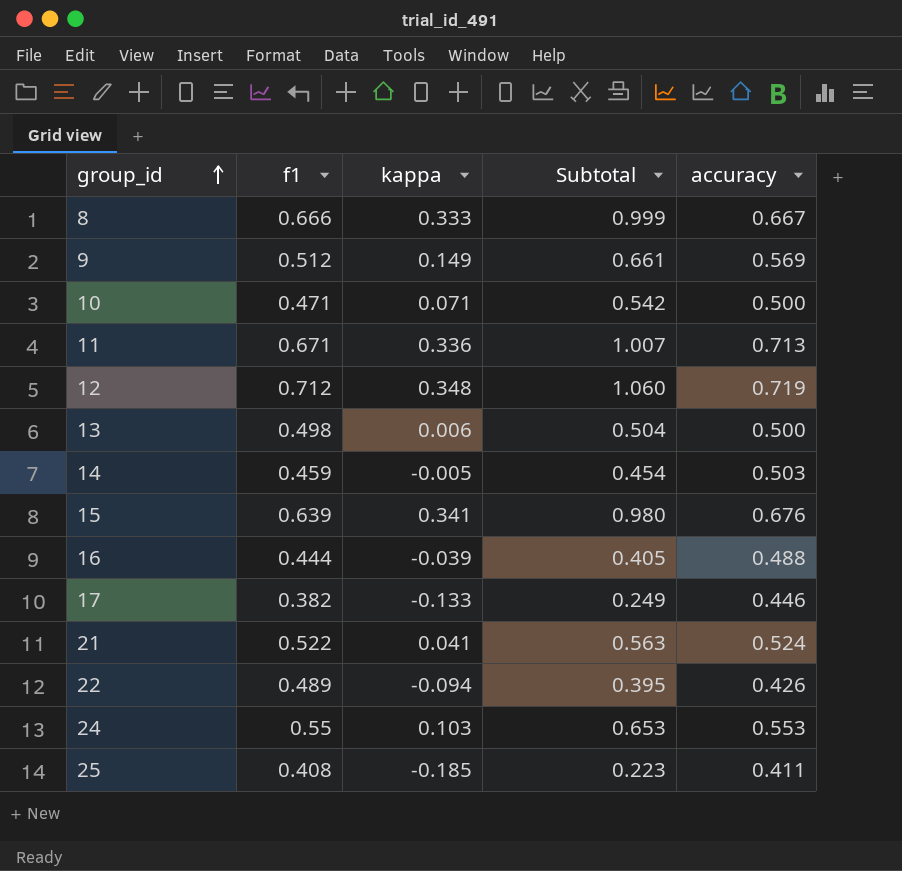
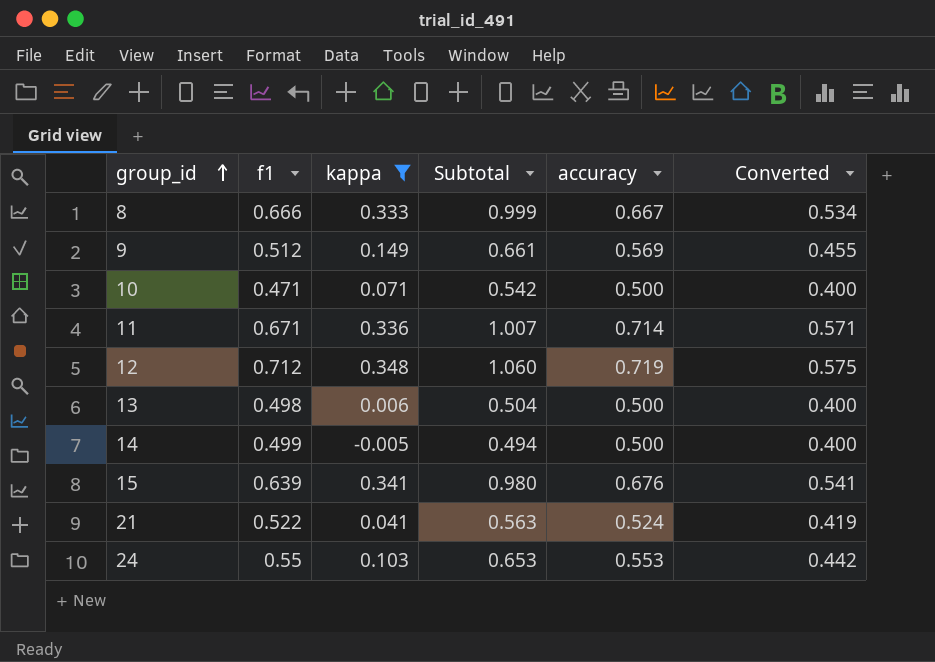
filter: none -> kappa >= -0.005
column Converted | formula: none -> [accuracy] * 0.8
11 | accuracy: 0.713 -> 0.714
14 | f1: 0.459 -> 0.499
14 | Subtotal: 0.454 -> 0.494
14 | accuracy: 0.503 -> 0.500

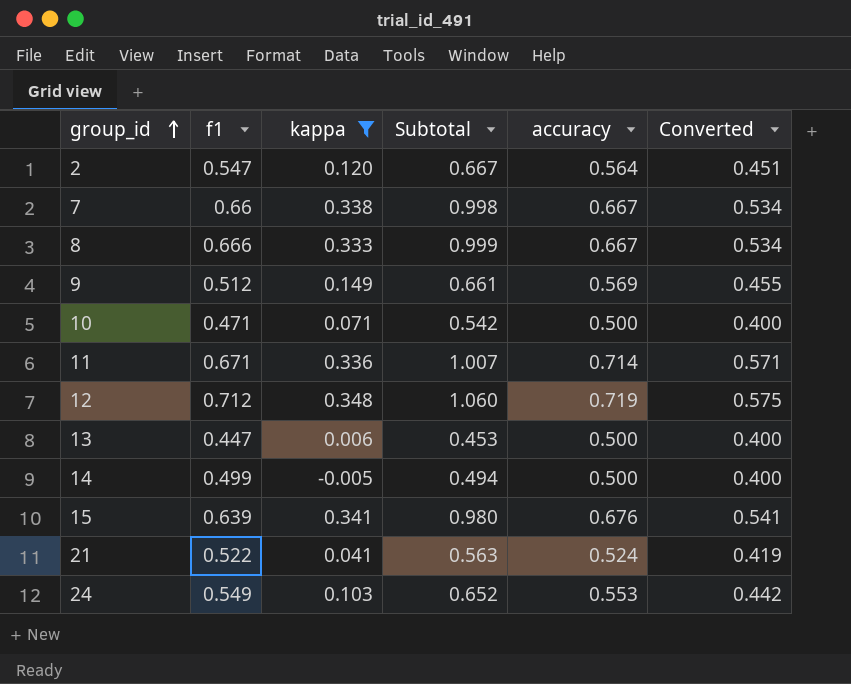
row 2: none -> 0.547 | 0.120 | 0.667 | 0.564 | 0.451
row 7: none -> 0.66 | 0.338 | 0.998 | 0.667 | 0.534
13 | f1: 0.498 -> 0.447
13 | Subtotal: 0.504 -> 0.453
24 | f1: 0.55 -> 0.549
24 | Subtotal: 0.653 -> 0.652

